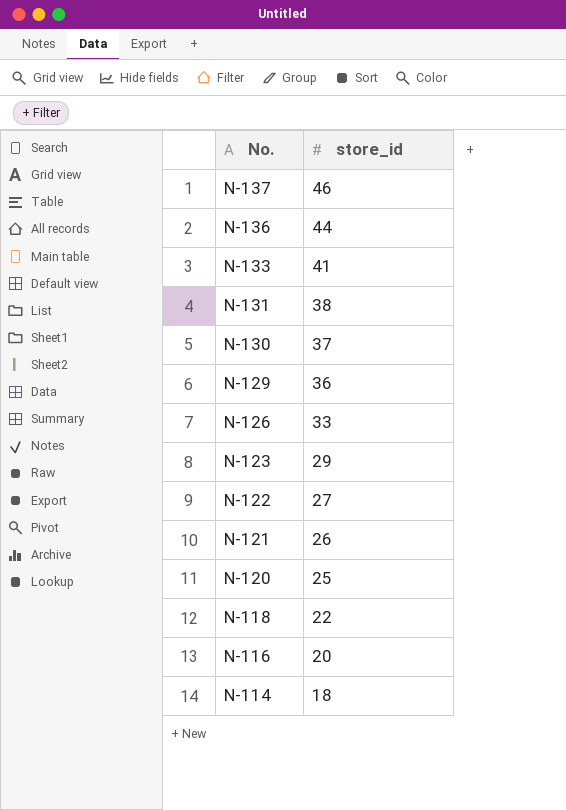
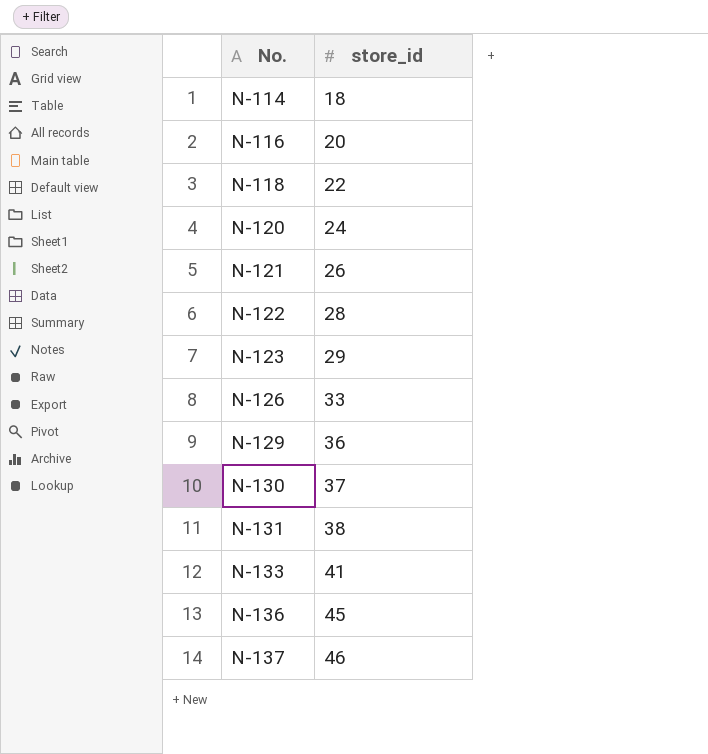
row order: No. descending -> No. ascending
N-120 | store_id: 25 -> 24
N-122 | store_id: 27 -> 28
N-136 | store_id: 44 -> 45

